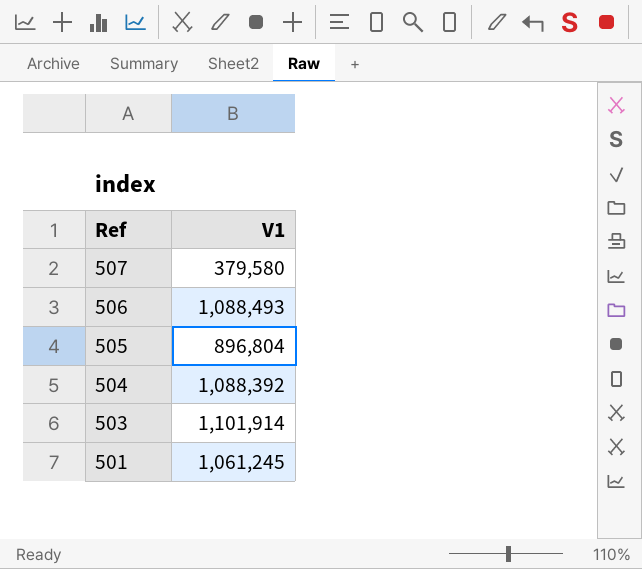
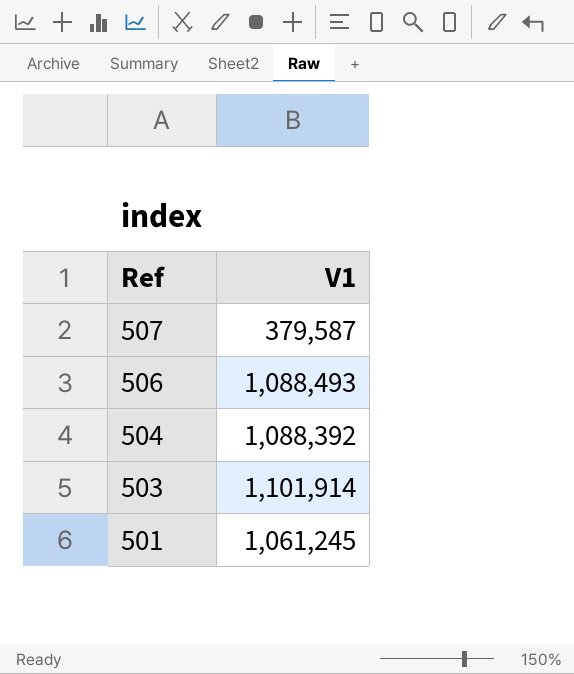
row 505: 896,804 -> none
507 | V1: 379,580 -> 379,587

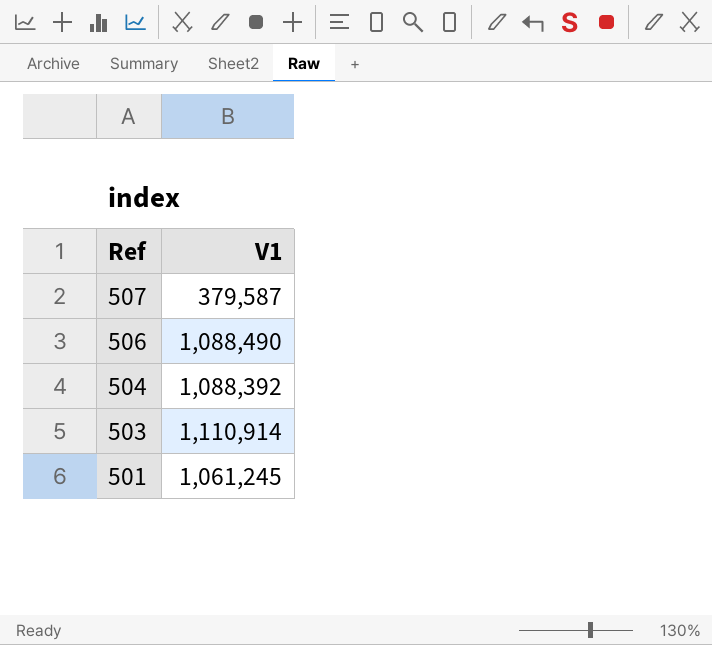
506 | V1: 1,088,493 -> 1,088,490
503 | V1: 1,101,914 -> 1,110,914

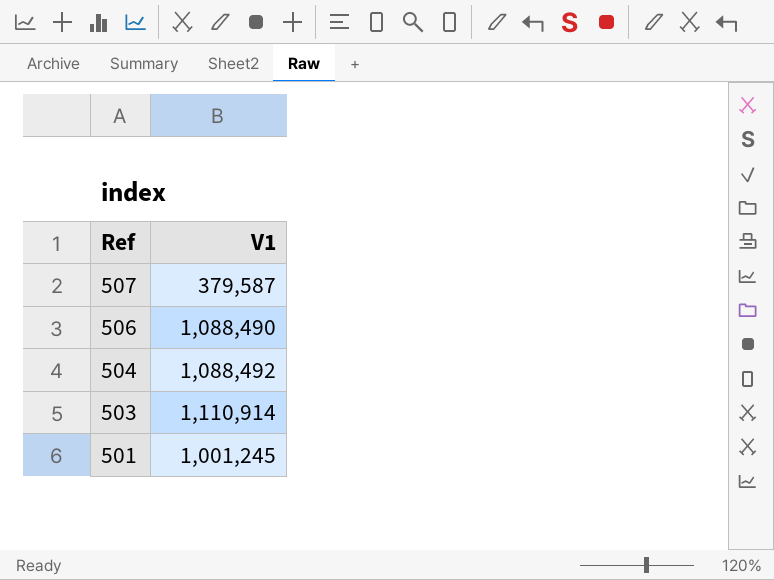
504 | V1: 1,088,392 -> 1,088,492
501 | V1: 1,061,245 -> 1,001,245

